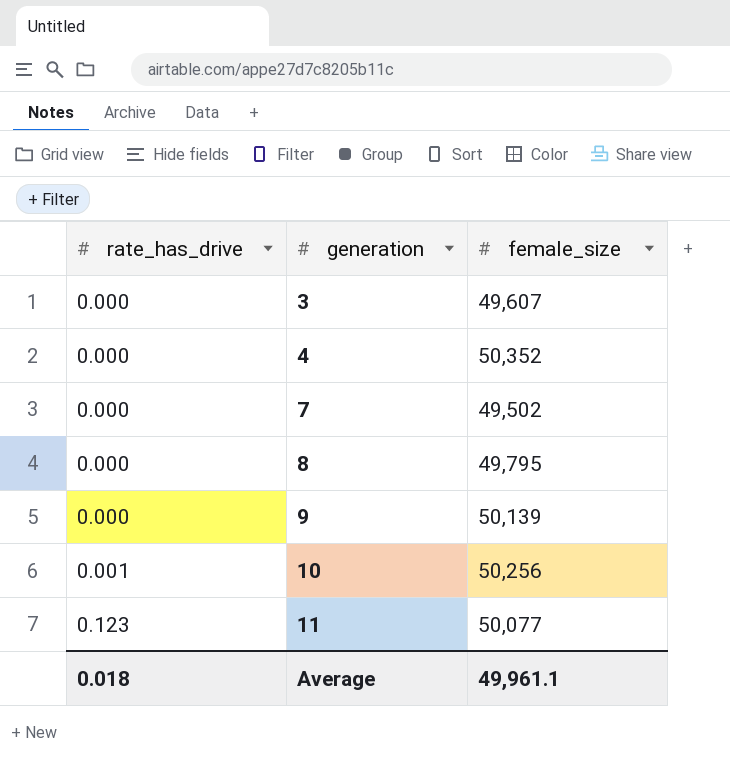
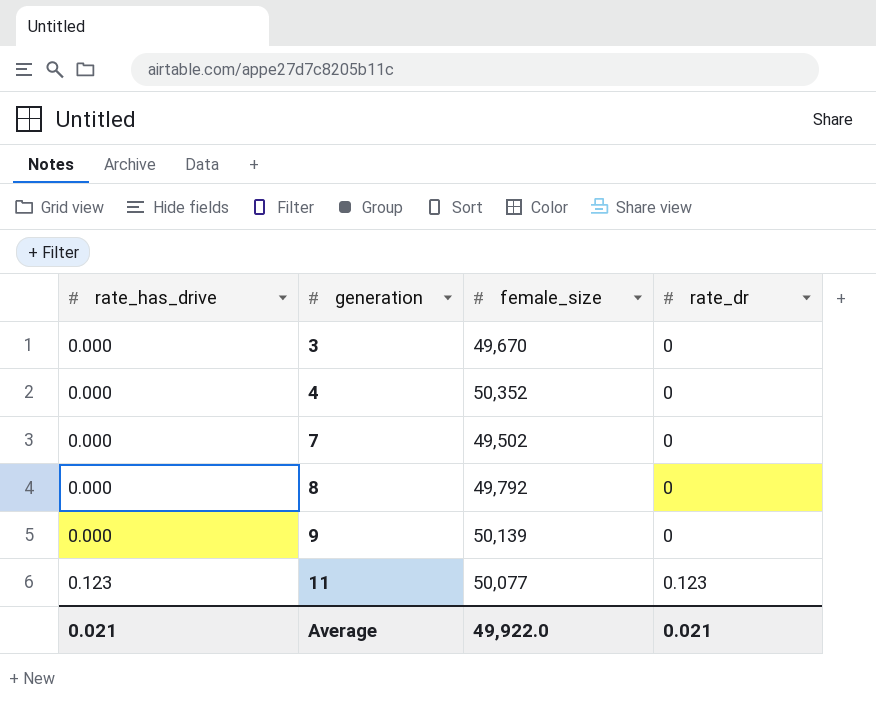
column rate_dr | position: none -> 4
row 10: 0.001 | 50,256 -> none
3 | female_size: 49,607 -> 49,670
8 | female_size: 49,795 -> 49,792
Average | rate_has_drive: 0.018 -> 0.021
Average | female_size: 49,961.1 -> 49,922.0

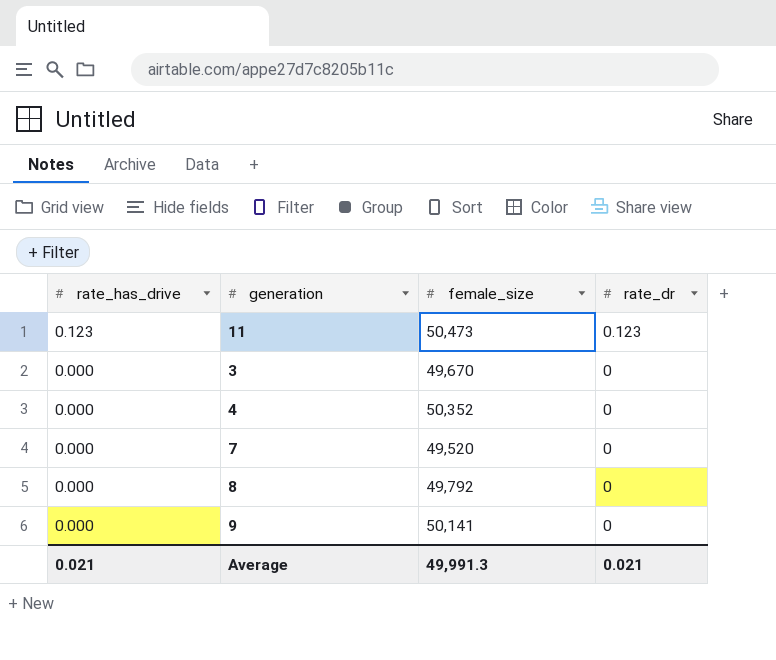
row order: rate_has_drive ascending -> rate_has_drive descending
11 | female_size: 50,077 -> 50,473
7 | female_size: 49,502 -> 49,520
9 | female_size: 50,139 -> 50,141
Average | female_size: 49,922.0 -> 49,991.3

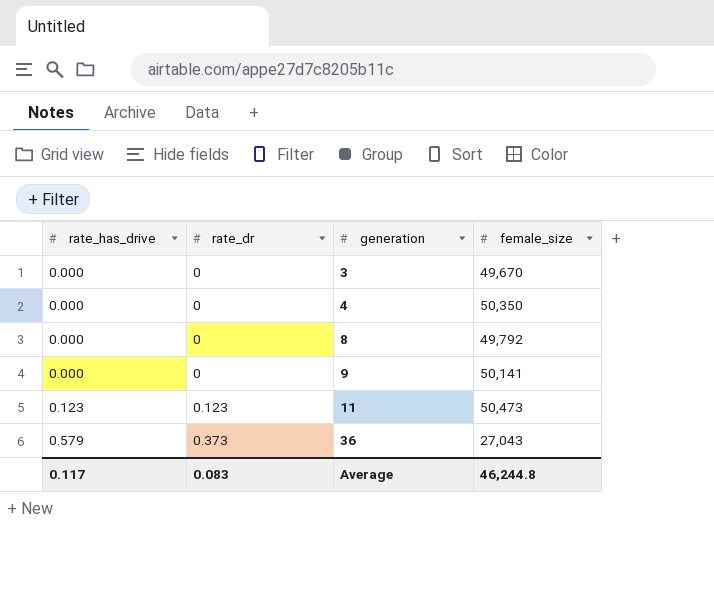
row order: rate_has_drive descending -> rate_has_drive ascending
column rate_dr | position: 4 -> 2
row 7: 0.000 | 49,520 | 0 -> none
4 | female_size: 50,352 -> 50,350
row 36: none -> 0.579 | 0.373 | 27,043
Average | rate_has_drive: 0.021 -> 0.117
Average | rate_dr: 0.021 -> 0.083
Average | female_size: 49,991.3 -> 46,244.8

